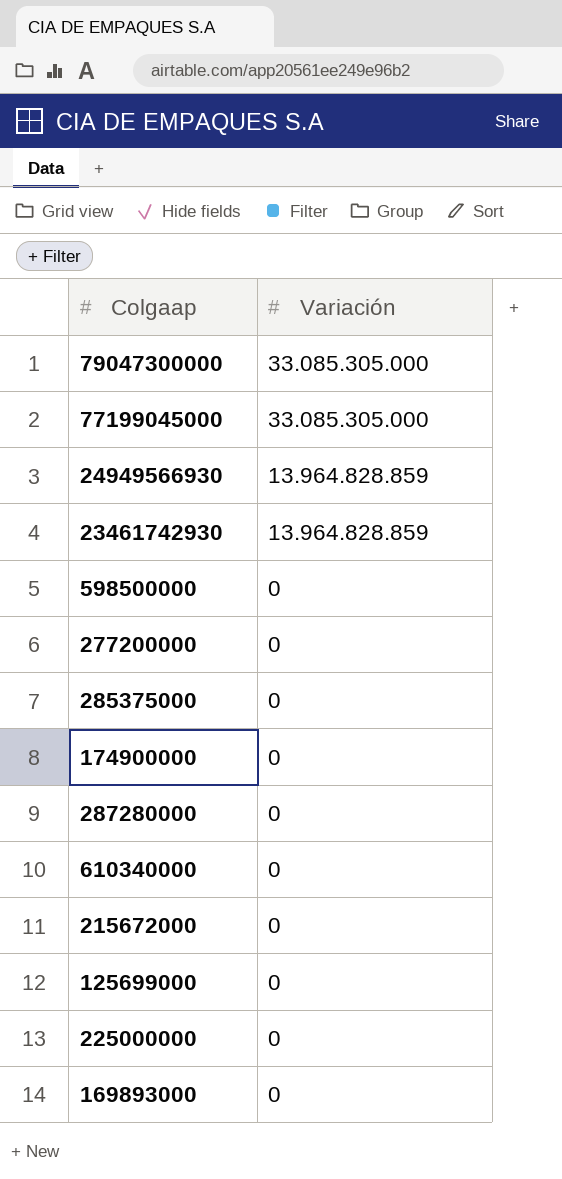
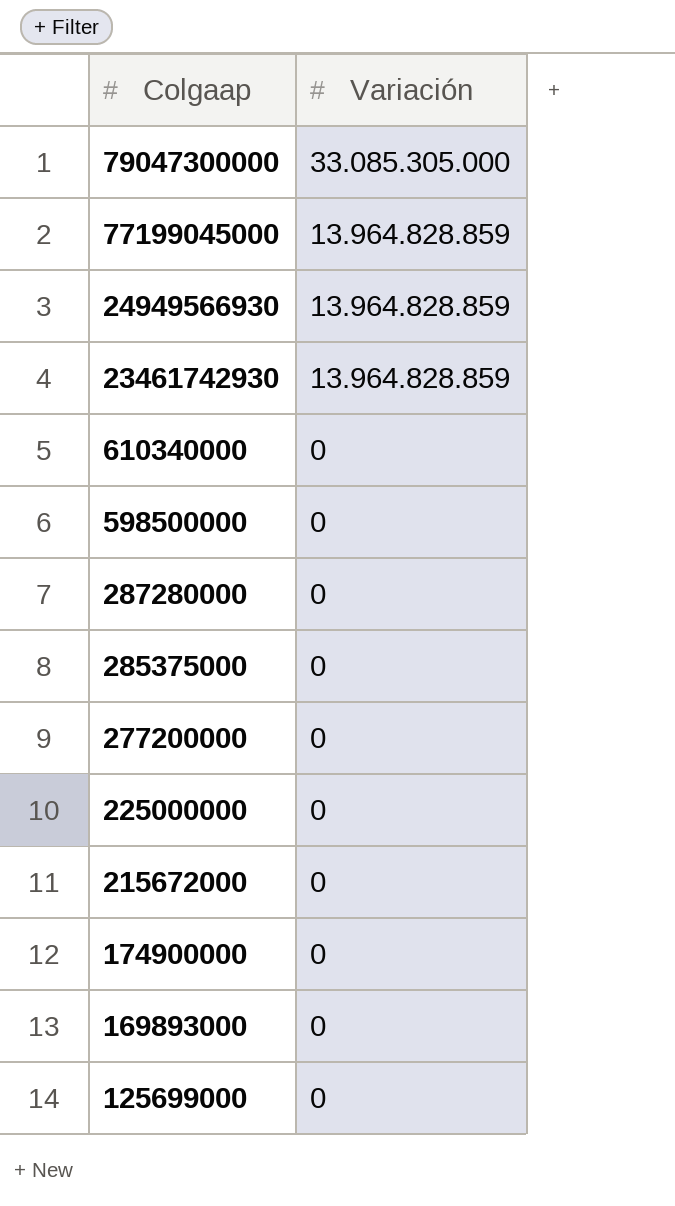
row order: Variación descending -> Colgaap descending
77199045000 | Variación: 33.085.305.000 -> 13.964.828.859

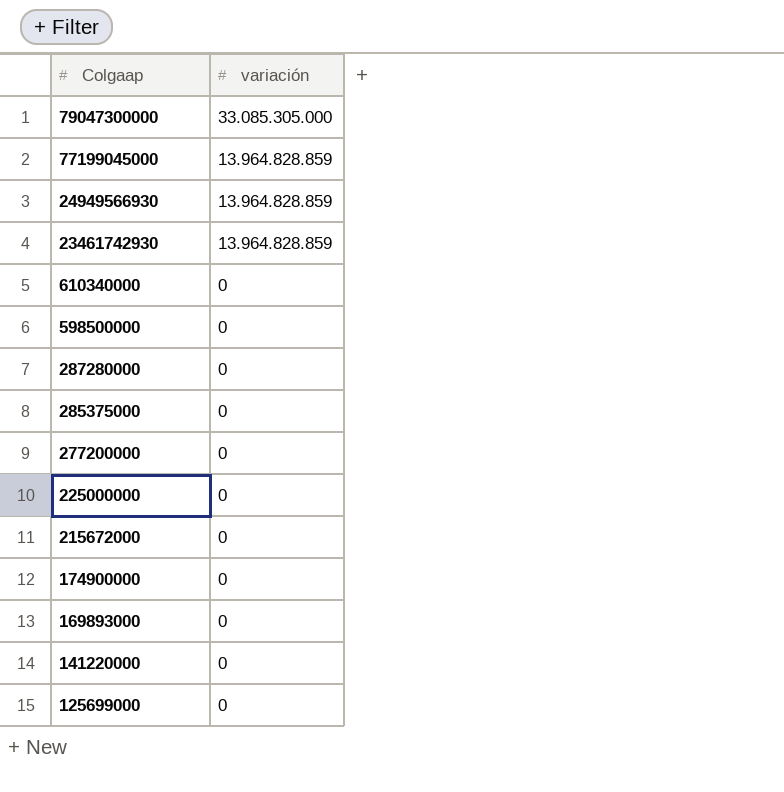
column name: Variación -> variación
row 141220000: none -> 0

